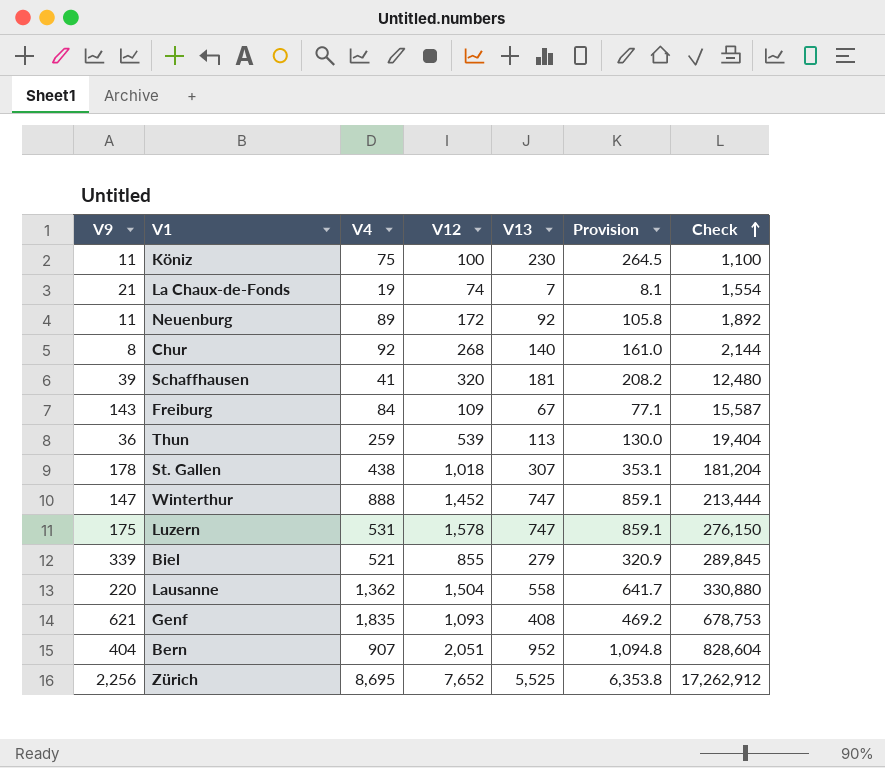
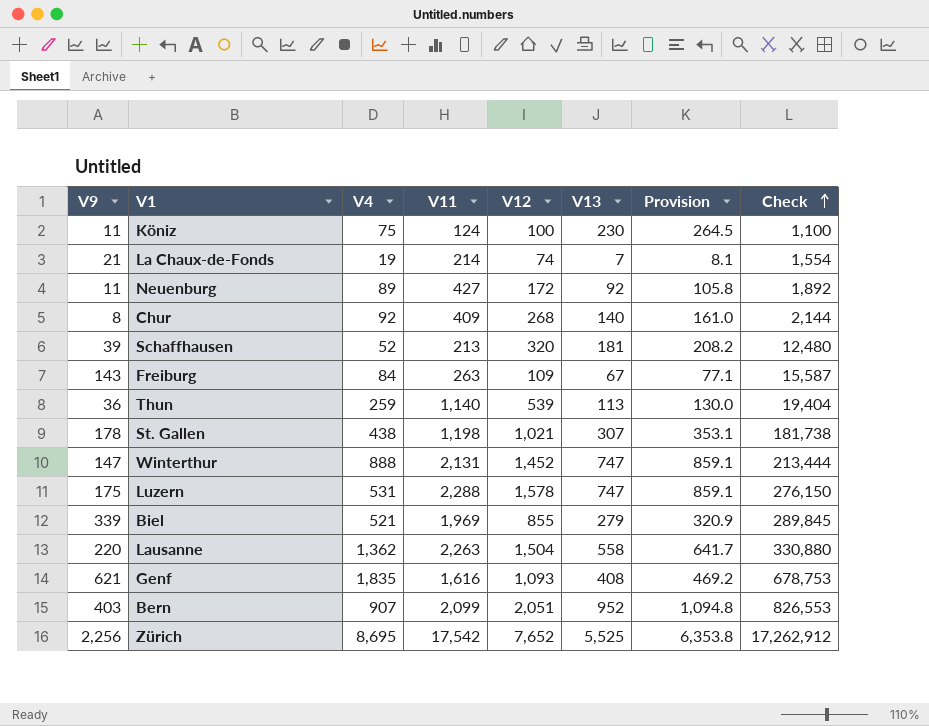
column V11 | position: none -> 4
Schaffhausen | V4: 41 -> 52
St. Gallen | V12: 1,018 -> 1,021
St. Gallen | Check: 181,204 -> 181,738
Bern | V9: 404 -> 403
Bern | Check: 828,604 -> 826,553

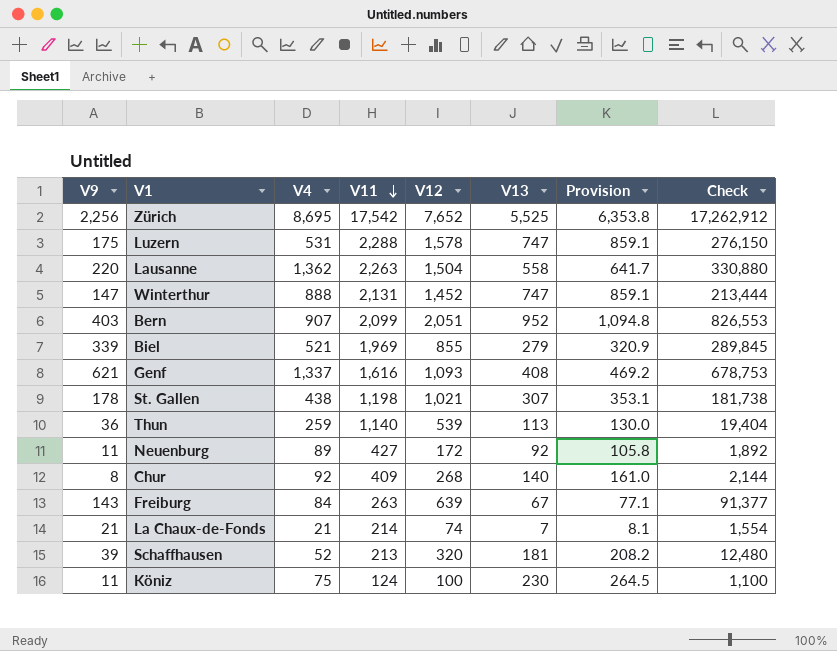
row order: Check ascending -> V11 descending
Genf | V4: 1,835 -> 1,337
Freiburg | V12: 109 -> 639
Freiburg | Check: 15,587 -> 91,377
La Chaux-de-Fonds | V4: 19 -> 21

